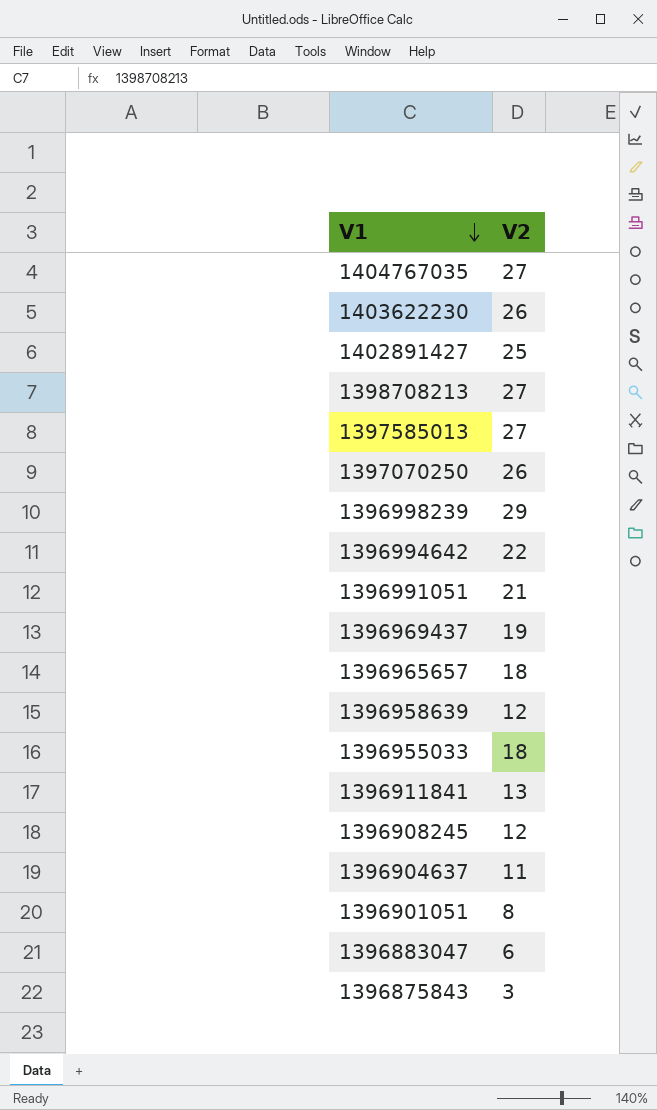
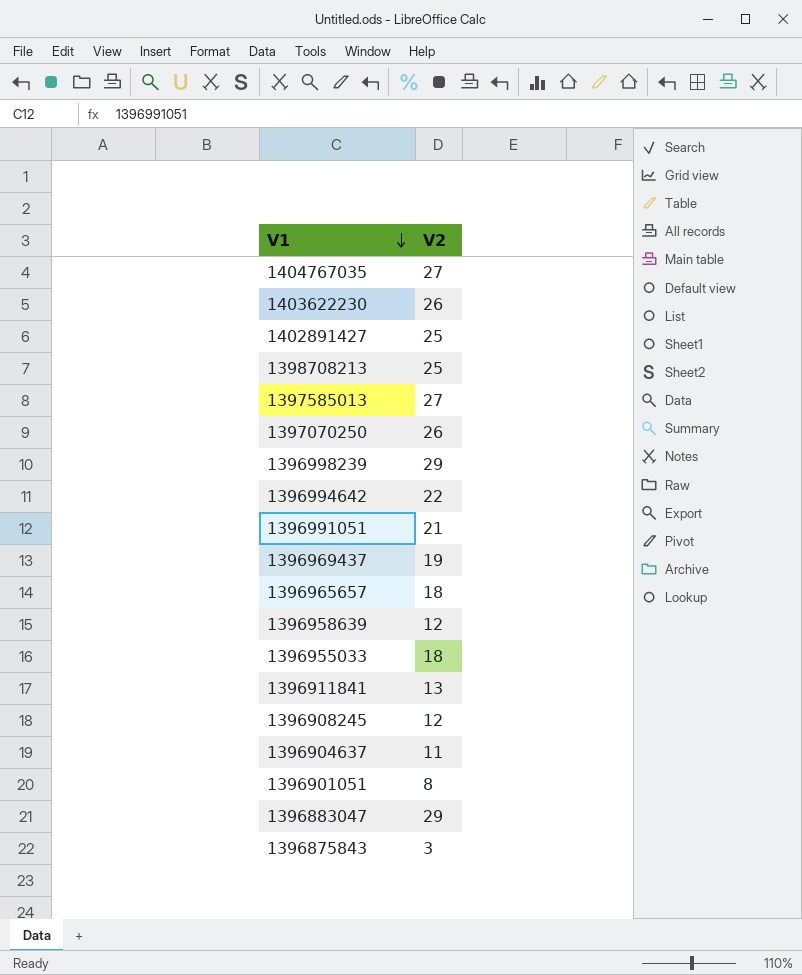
1398708213 | V2: 27 -> 25
1396883047 | V2: 6 -> 29

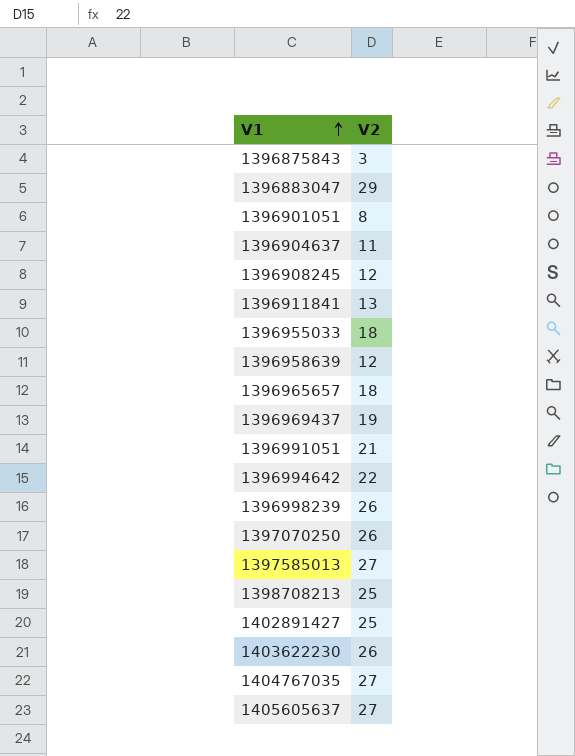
row order: V1 descending -> V1 ascending
1396998239 | V2: 29 -> 26
row 1405605637: none -> 27

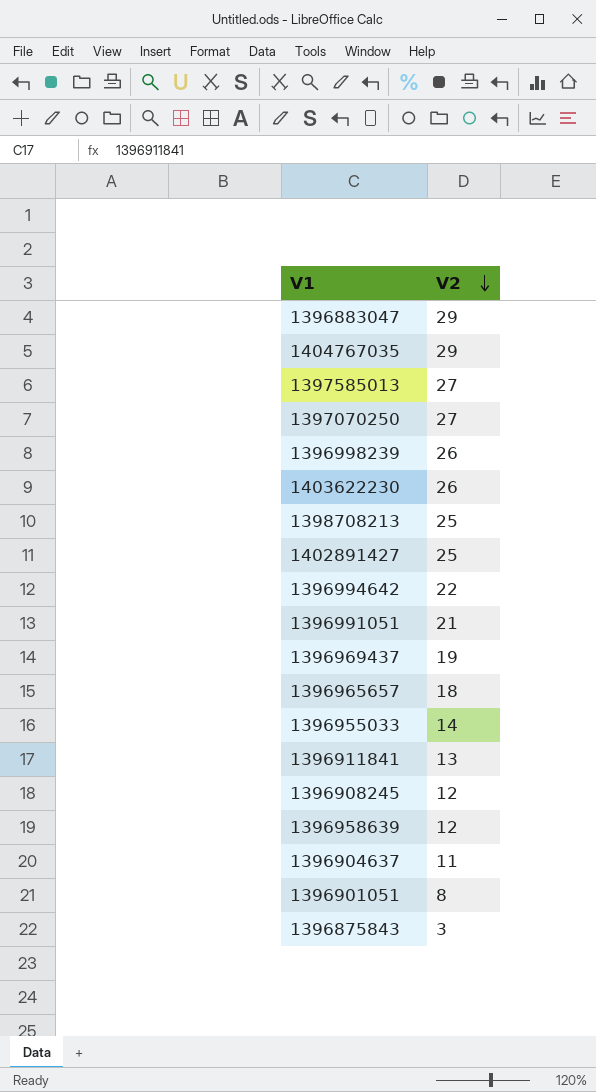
row order: V1 ascending -> V2 descending
row 1405605637: 27 -> none
1404767035 | V2: 27 -> 29
1397070250 | V2: 26 -> 27
1396955033 | V2: 18 -> 14

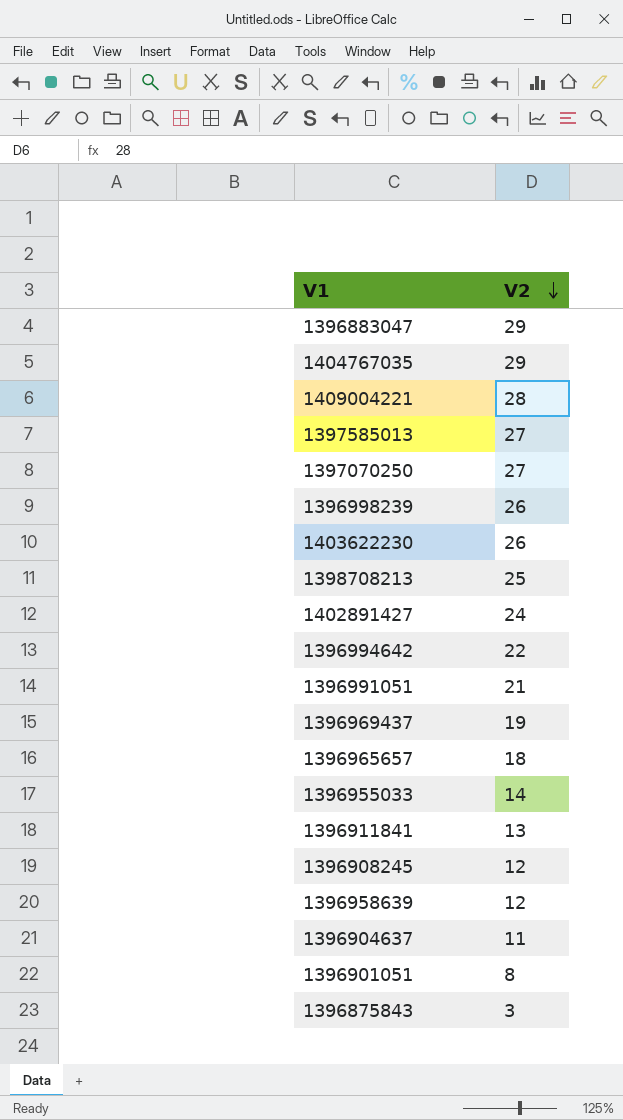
row 1409004221: none -> 28
1402891427 | V2: 25 -> 24

